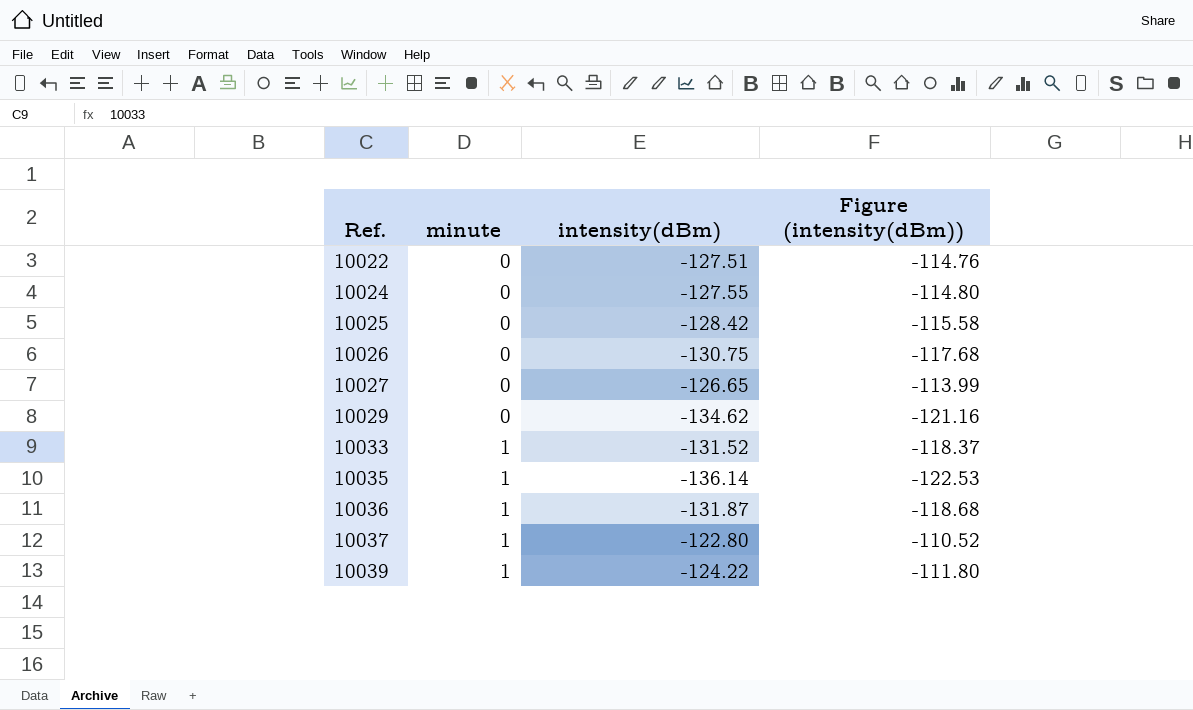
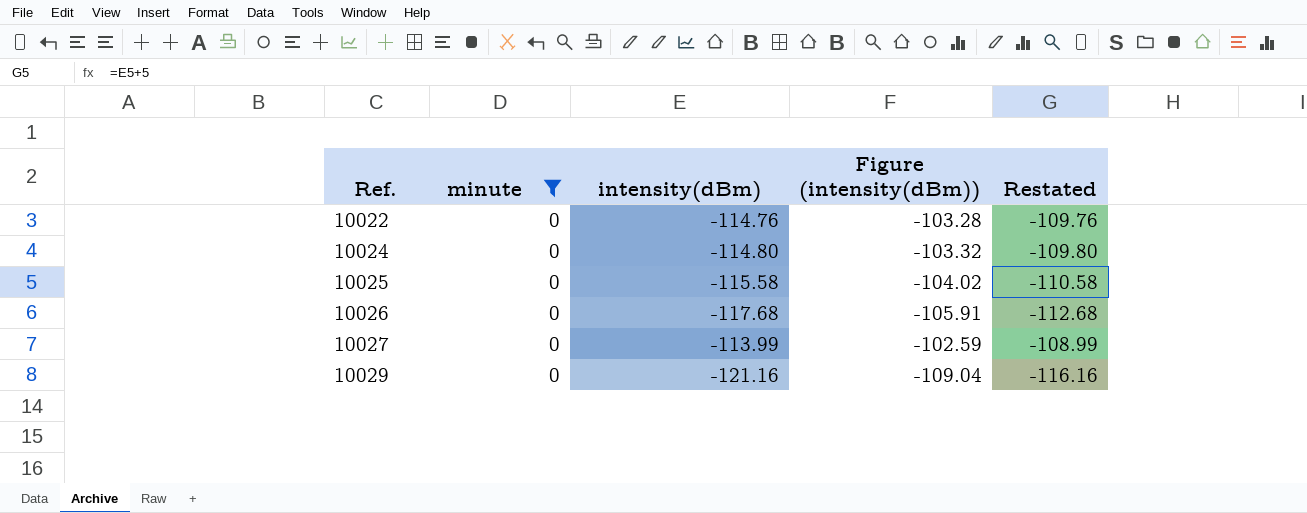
filter: none -> minute = 0
column Restated | formula: none -> [intensity(dBm)] + 5
10022 | intensity(dBm): -127.51 -> -114.76
10022 | Figure (intensity(dBm)): -114.76 -> -103.28
10024 | intensity(dBm): -127.55 -> -114.80
10024 | Figure (intensity(dBm)): -114.80 -> -103.32
10025 | intensity(dBm): -128.42 -> -115.58
10025 | Figure (intensity(dBm)): -115.58 -> -104.02
10026 | intensity(dBm): -130.75 -> -117.68
10026 | Figure (intensity(dBm)): -117.68 -> -105.91
10027 | intensity(dBm): -126.65 -> -113.99
10027 | Figure (intensity(dBm)): -113.99 -> -102.59
10029 | intensity(dBm): -134.62 -> -121.16
10029 | Figure (intensity(dBm)): -121.16 -> -109.04

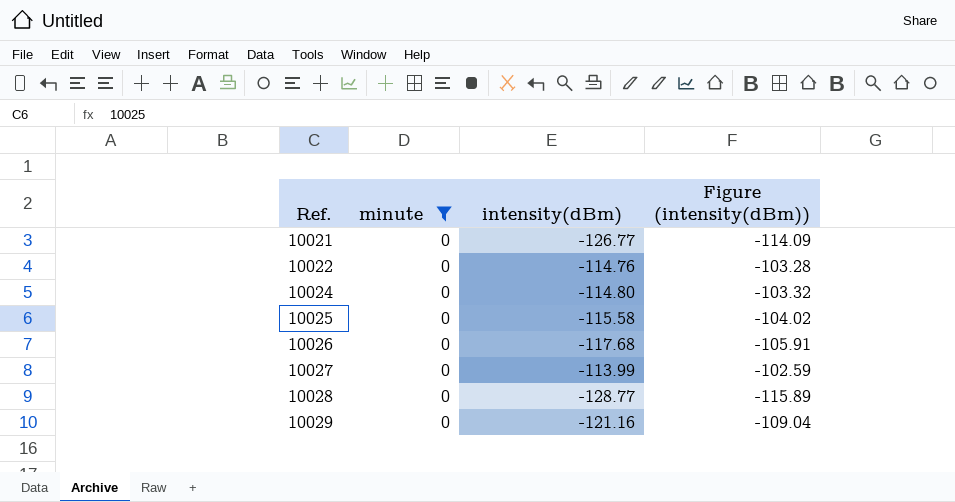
column Restated | formula: [intensity(dBm)] + 5 -> none
row 10021: none -> 0 | -126.77 | -114.09
row 10028: none -> 0 | -128.77 | -115.89

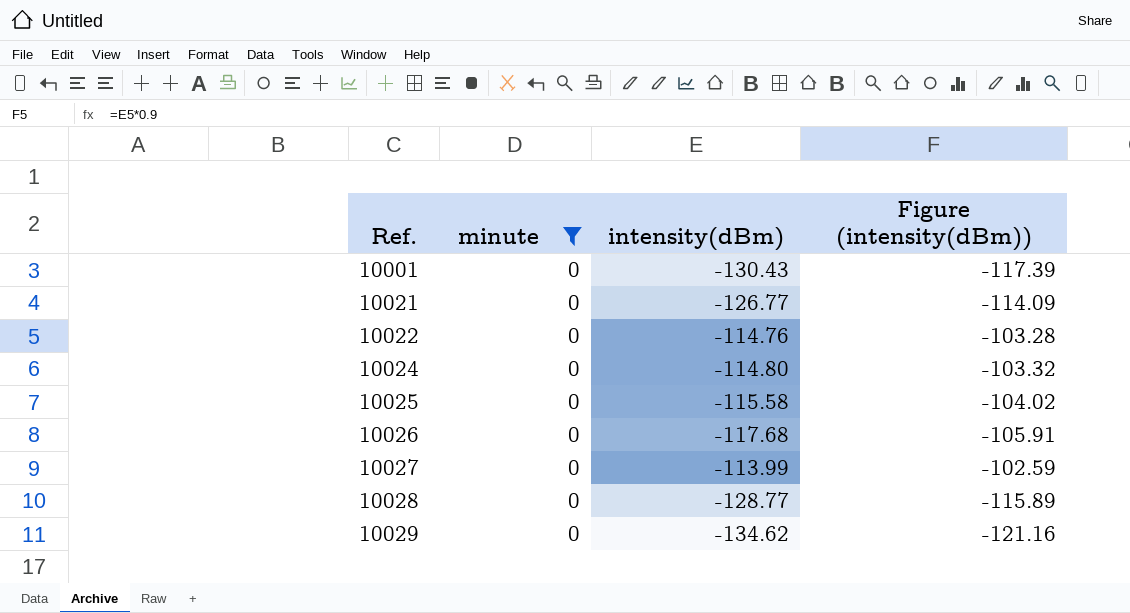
row 10001: none -> 0 | -130.43 | -117.39
10029 | intensity(dBm): -121.16 -> -134.62
10029 | Figure (intensity(dBm)): -109.04 -> -121.16

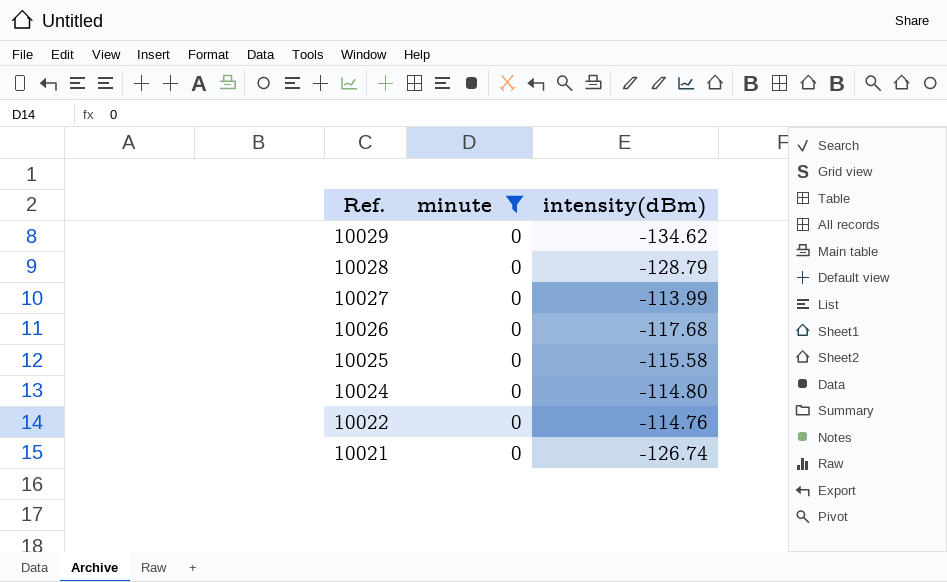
row order: Ref. ascending -> Ref. descending
column Figure (intensity(dBm)) | formula: [intensity(dBm)] * 0.9 -> none
row 10001: 0 | -130.43 | -117.39 -> none
10028 | intensity(dBm): -128.77 -> -128.79
10021 | intensity(dBm): -126.77 -> -126.74

